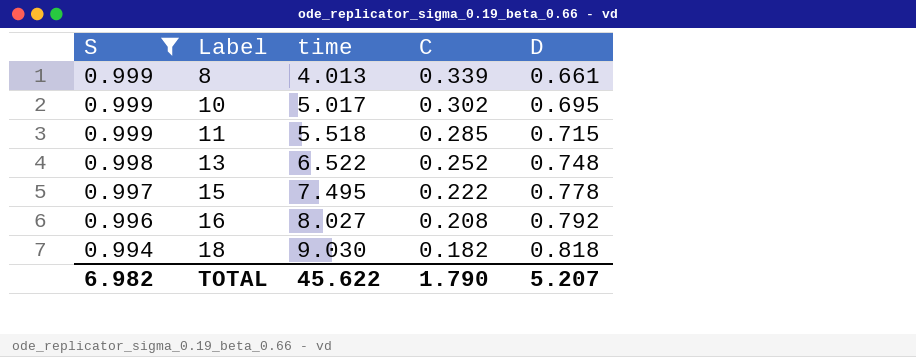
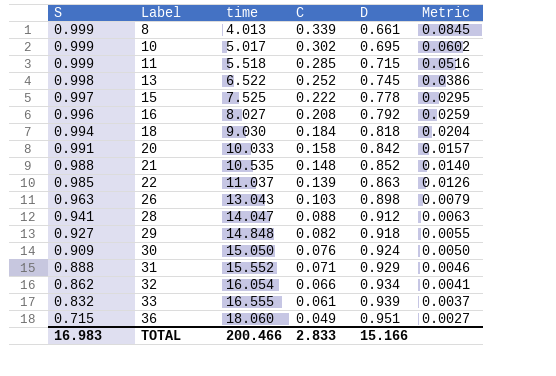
filter: S >= 0.994 -> none
column Metric | formula: none -> [C] / [time]
13 | D: 0.748 -> 0.745
15 | time: 7.495 -> 7.525
18 | C: 0.182 -> 0.184
TOTAL | S: 6.982 -> 16.983
TOTAL | time: 45.622 -> 200.466
TOTAL | C: 1.790 -> 2.833
TOTAL | D: 5.207 -> 15.166

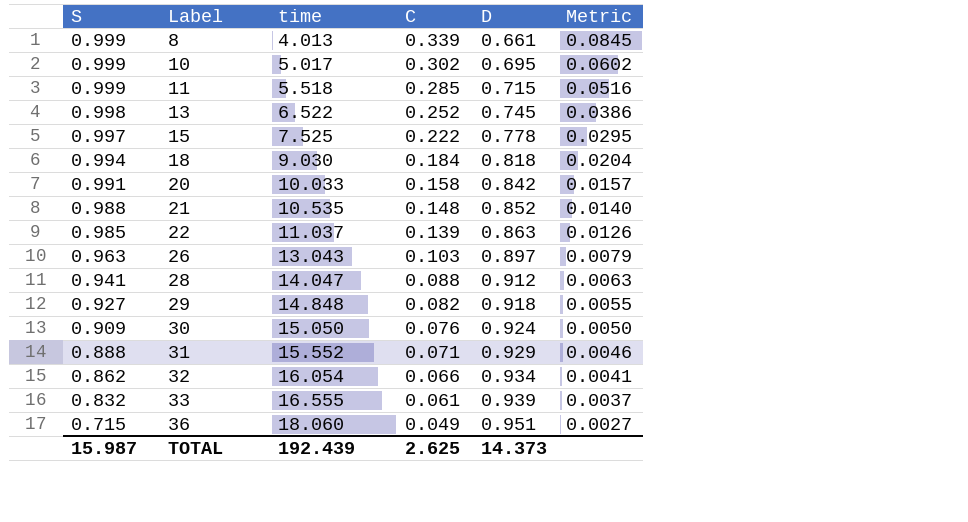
row 16: 0.996 | 8.027 | 0.208 | 0.792 | 0.0259 -> none
26 | D: 0.898 -> 0.897
TOTAL | S: 16.983 -> 15.987
TOTAL | time: 200.466 -> 192.439
TOTAL | C: 2.833 -> 2.625
TOTAL | D: 15.166 -> 14.373

